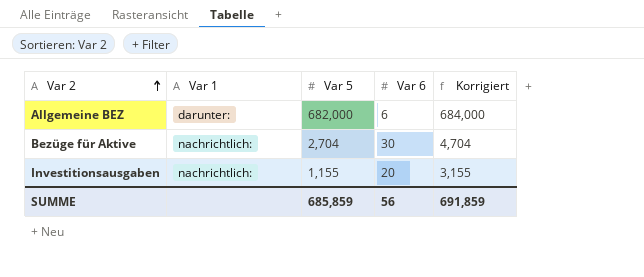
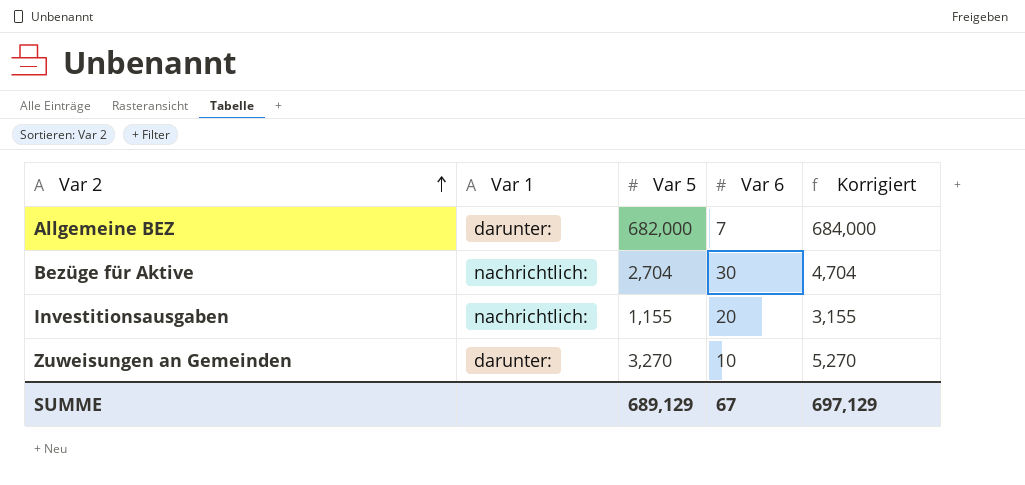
Allgemeine BEZ | Var 6: 6 -> 7
row Zuweisungen an Gemeinden: none -> darunter: | 3,270 | 10 | 5,270
SUMME | Var 5: 685,859 -> 689,129
SUMME | Var 6: 56 -> 67
SUMME | Korrigiert: 691,859 -> 697,129

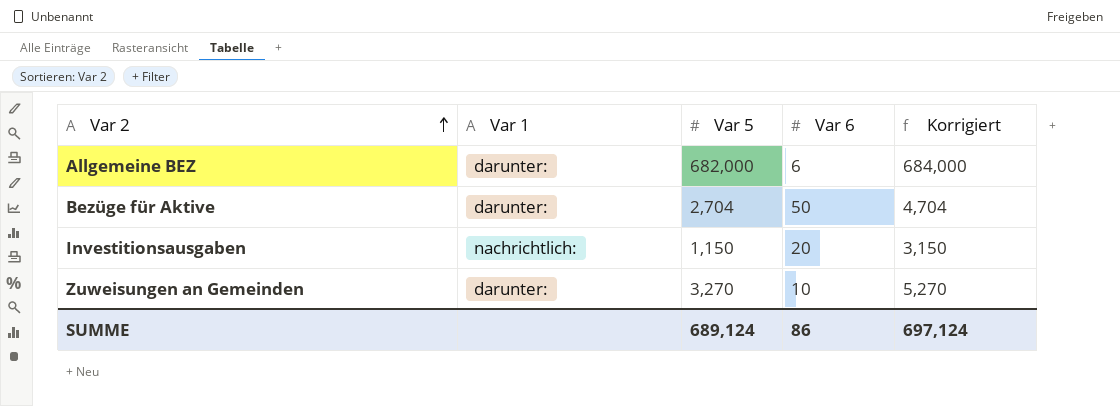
Allgemeine BEZ | Var 6: 7 -> 6
Bezüge für Aktive | Var 1: nachrichtlich: -> darunter:
Bezüge für Aktive | Var 6: 30 -> 50
Investitionsausgaben | Var 5: 1,155 -> 1,150
Investitionsausgaben | Korrigiert: 3,155 -> 3,150
SUMME | Var 5: 689,129 -> 689,124
SUMME | Var 6: 67 -> 86
SUMME | Korrigiert: 697,129 -> 697,124

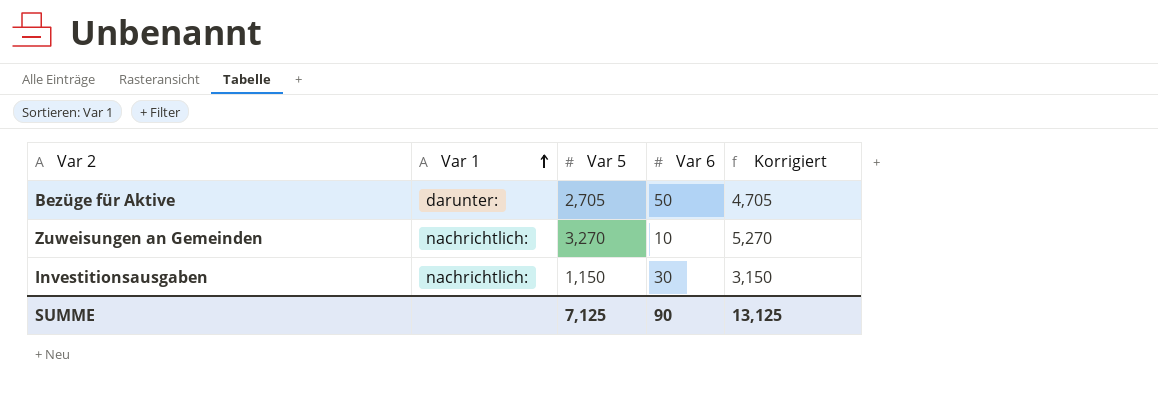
row order: Var 2 ascending -> Var 1 ascending
row Allgemeine BEZ: darunter: | 682,000 | 6 | 684,000 -> none
Bezüge für Aktive | Var 5: 2,704 -> 2,705
Bezüge für Aktive | Korrigiert: 4,704 -> 4,705
Zuweisungen an Gemeinden | Var 1: darunter: -> nachrichtlich:
Investitionsausgaben | Var 6: 20 -> 30
SUMME | Var 5: 689,124 -> 7,125
SUMME | Var 6: 86 -> 90
SUMME | Korrigiert: 697,124 -> 13,125

